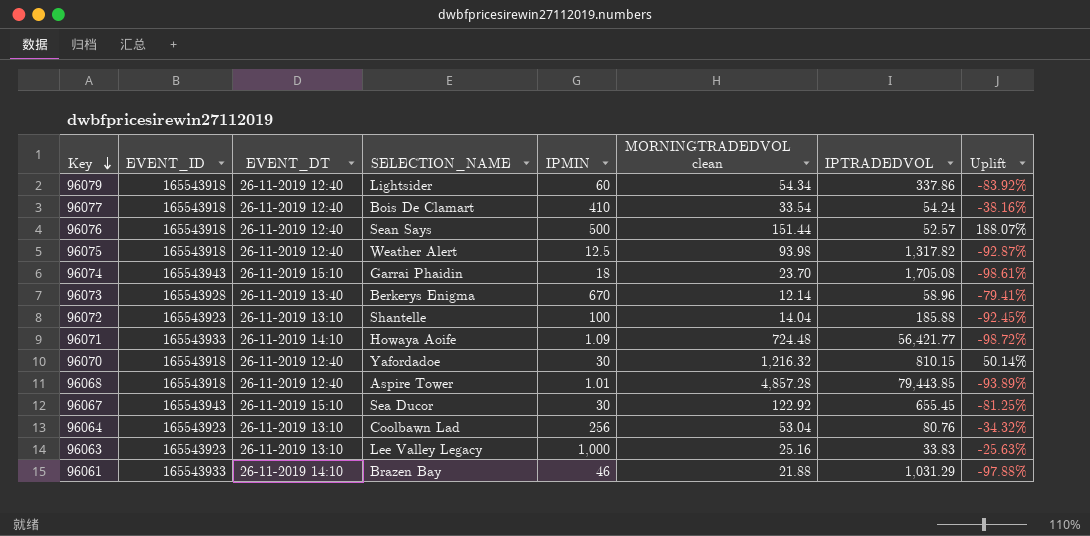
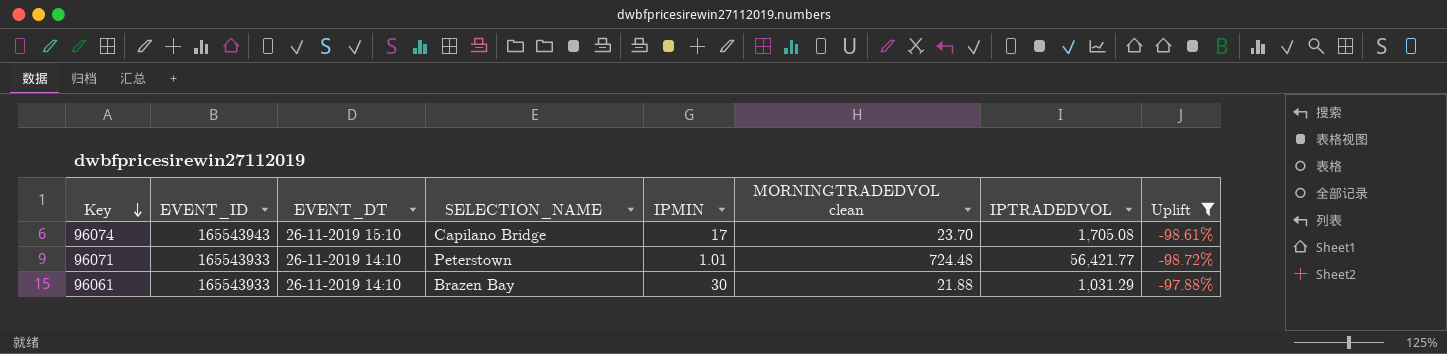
filter: none -> Uplift <= -97.88%
96074 | SELECTION_NAME: Garrai Phaidin -> Capilano Bridge
96074 | IPMIN: 18 -> 17
96071 | SELECTION_NAME: Howaya Aoife -> Peterstown
96071 | IPMIN: 1.09 -> 1.01
96061 | IPMIN: 46 -> 30

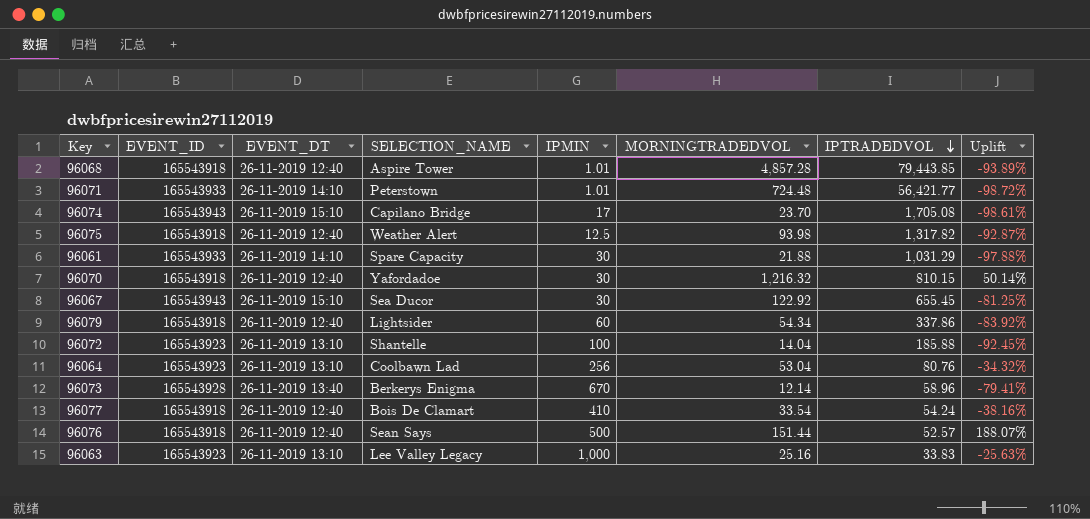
filter: Uplift <= -97.88% -> none
row order: Key descending -> IPTRADEDVOL descending
column name: MORNINGTRADEDVOL clean -> MORNINGTRADEDVOL
96061 | SELECTION_NAME: Brazen Bay -> Spare Capacity

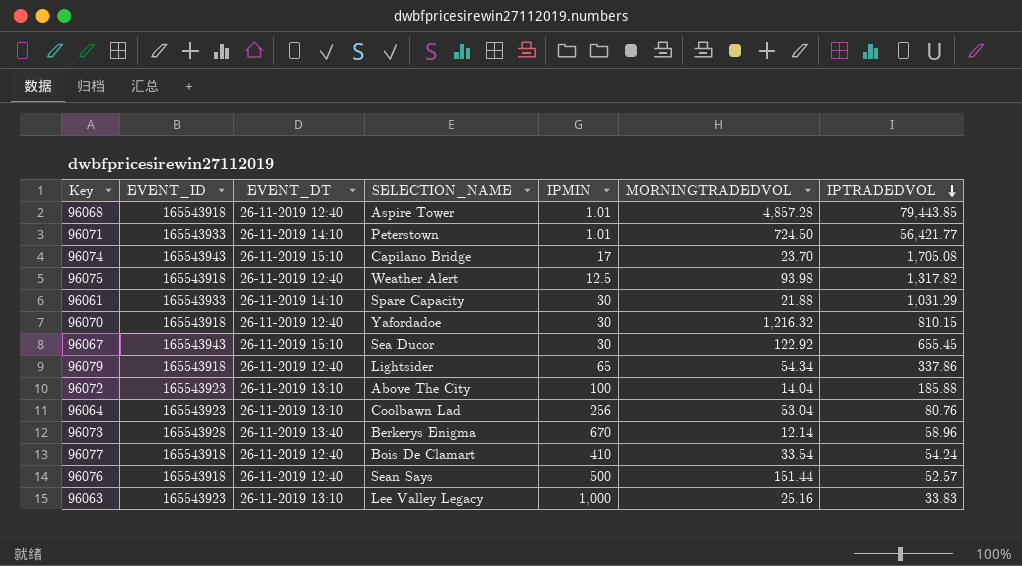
column Uplift | formula: ([MORNINGTRADEDVOL] - [IPTRADEDVOL]) / [IPTRADEDVOL] -> none
96071 | MORNINGTRADEDVOL: 724.48 -> 724.50
96079 | IPMIN: 60 -> 65
96072 | SELECTION_NAME: Shantelle -> Above The City

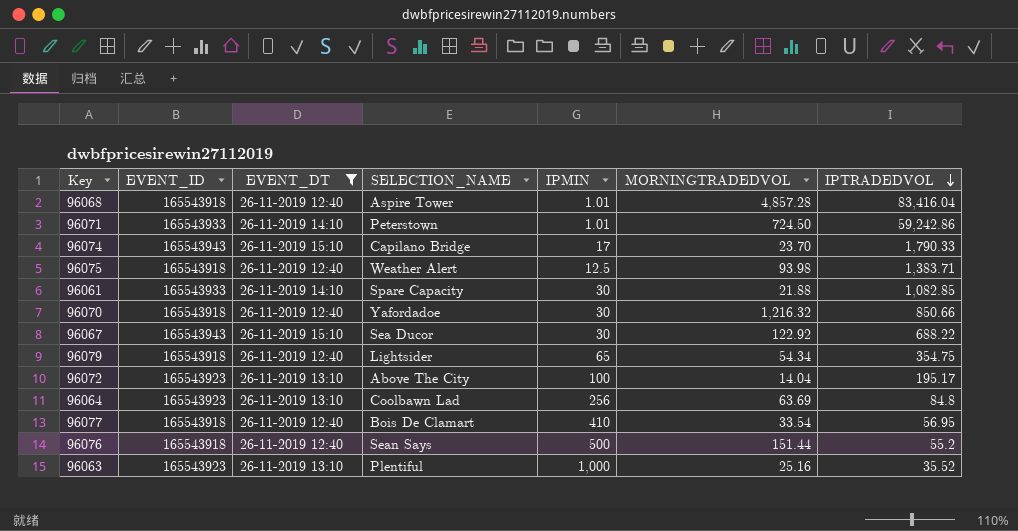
filter: none -> EVENT_DT != 26-11-2019 13:40
96068 | IPTRADEDVOL: 79,443.85 -> 83,416.04
96071 | IPTRADEDVOL: 56,421.77 -> 59,242.86
96074 | IPTRADEDVOL: 1,705.08 -> 1,790.33
96075 | IPTRADEDVOL: 1,317.82 -> 1,383.71
96061 | IPTRADEDVOL: 1,031.29 -> 1,082.85
96070 | IPTRADEDVOL: 810.15 -> 850.66
96067 | IPTRADEDVOL: 655.45 -> 688.22
96079 | IPTRADEDVOL: 337.86 -> 354.75
96072 | IPTRADEDVOL: 185.88 -> 195.17
96064 | MORNINGTRADEDVOL: 53.04 -> 63.69
96064 | IPTRADEDVOL: 80.76 -> 84.8
96077 | IPTRADEDVOL: 54.24 -> 56.95
96076 | IPTRADEDVOL: 52.57 -> 55.2
96063 | SELECTION_NAME: Lee Valley Legacy -> Plentiful
96063 | IPTRADEDVOL: 33.83 -> 35.52

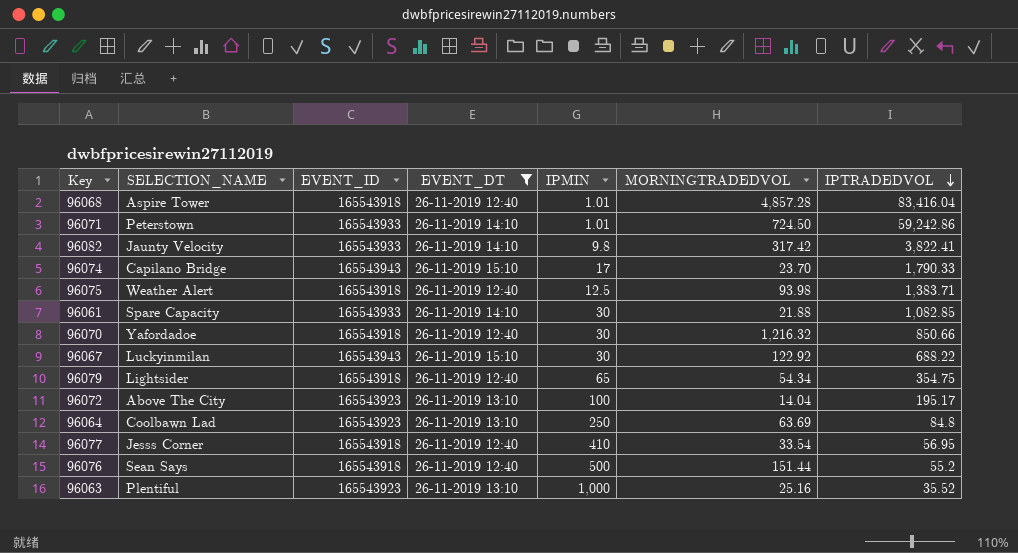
column SELECTION_NAME | position: 4 -> 2
row 96082: none -> Jaunty Velocity | 165543933 | 26-11-2019 14:10 | 9.8 | 317.42 | 3,822.41
96067 | SELECTION_NAME: Sea Ducor -> Luckyinmilan
96064 | IPMIN: 256 -> 250
96077 | SELECTION_NAME: Bois De Clamart -> Jesss Corner

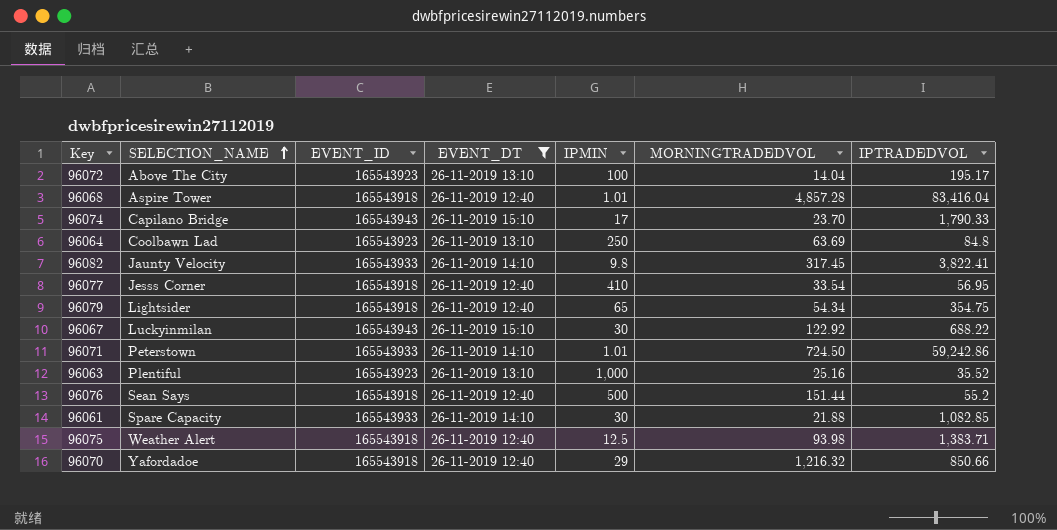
row order: IPTRADEDVOL descending -> SELECTION_NAME ascending
96082 | MORNINGTRADEDVOL: 317.42 -> 317.45
96070 | IPMIN: 30 -> 29

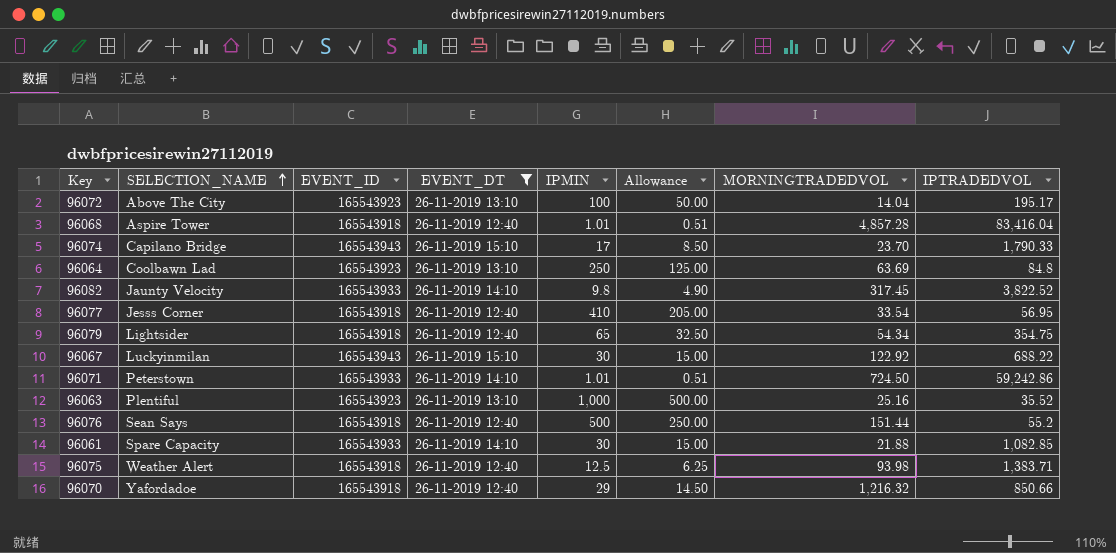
column Allowance | formula: none -> [IPMIN] * 0.5
96082 | IPTRADEDVOL: 3,822.41 -> 3,822.52

